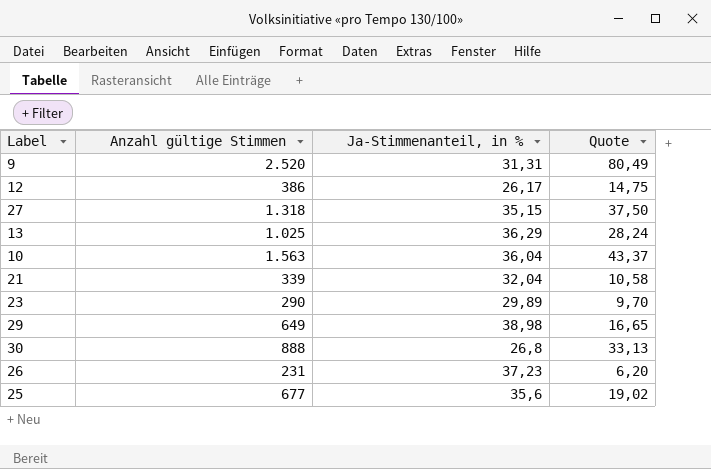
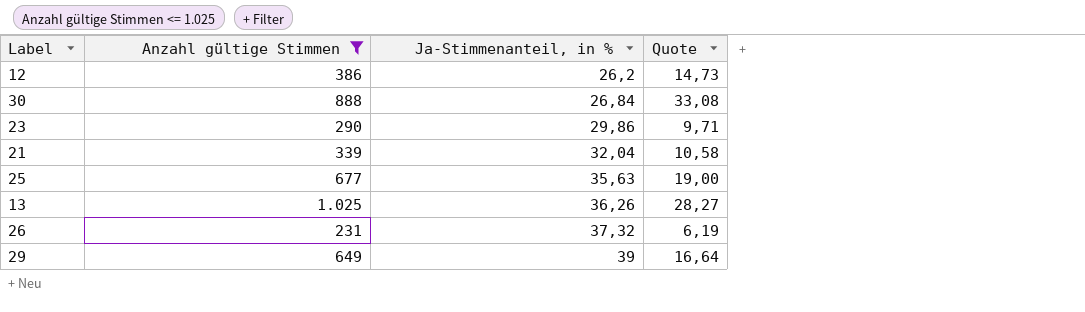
filter: none -> Anzahl gültige Stimmen <= 1.025
row order: none -> Ja-Stimmenanteil, in % ascending
12 | Ja-Stimmenanteil, in %: 26,17 -> 26,2
12 | Quote: 14,75 -> 14,73
30 | Ja-Stimmenanteil, in %: 26,8 -> 26,84
30 | Quote: 33,13 -> 33,08
23 | Ja-Stimmenanteil, in %: 29,89 -> 29,86
23 | Quote: 9,70 -> 9,71
25 | Ja-Stimmenanteil, in %: 35,6 -> 35,63
25 | Quote: 19,02 -> 19,00
13 | Ja-Stimmenanteil, in %: 36,29 -> 36,26
13 | Quote: 28,24 -> 28,27
26 | Ja-Stimmenanteil, in %: 37,23 -> 37,32
26 | Quote: 6,20 -> 6,19
29 | Ja-Stimmenanteil, in %: 38,98 -> 39
29 | Quote: 16,65 -> 16,64

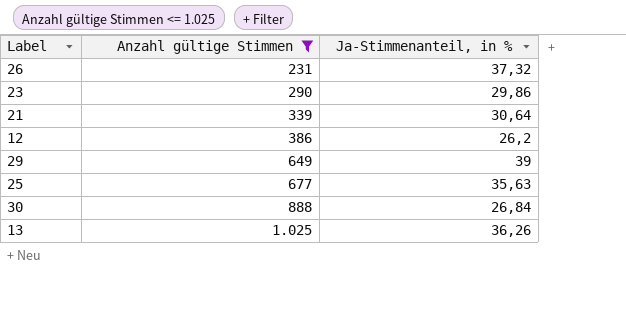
row order: Ja-Stimmenanteil, in % ascending -> Anzahl gültige Stimmen ascending
column Quote | formula: [Anzahl gültige Stimmen] / [Ja-Stimmenanteil, in %] -> none
21 | Ja-Stimmenanteil, in %: 32,04 -> 30,64

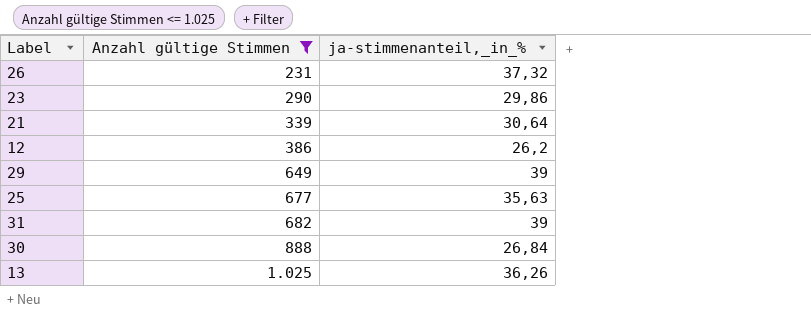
column name: Ja-Stimmenanteil, in % -> ja-stimmenanteil,_in_%
row 31: none -> 682 | 39

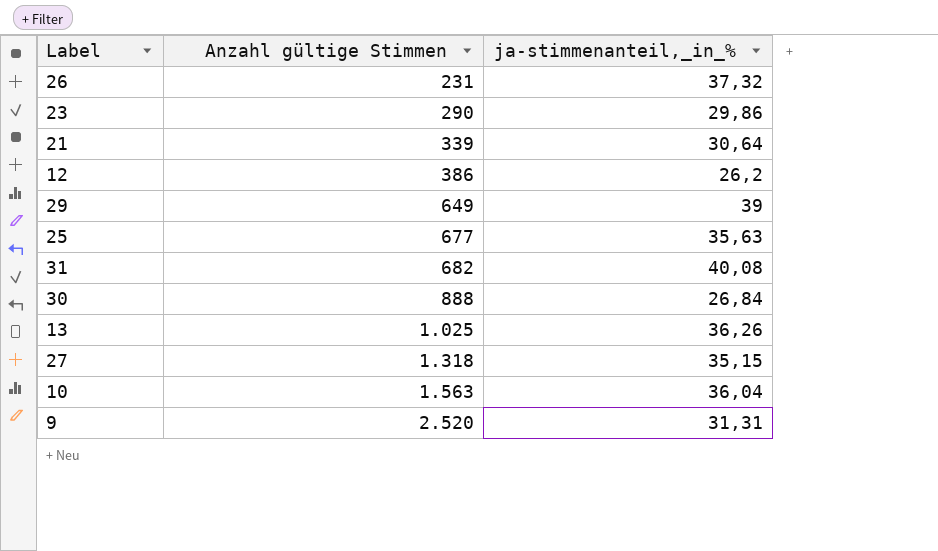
filter: Anzahl gültige Stimmen <= 1.025 -> none
31 | ja-stimmenanteil,_in_%: 39 -> 40,08

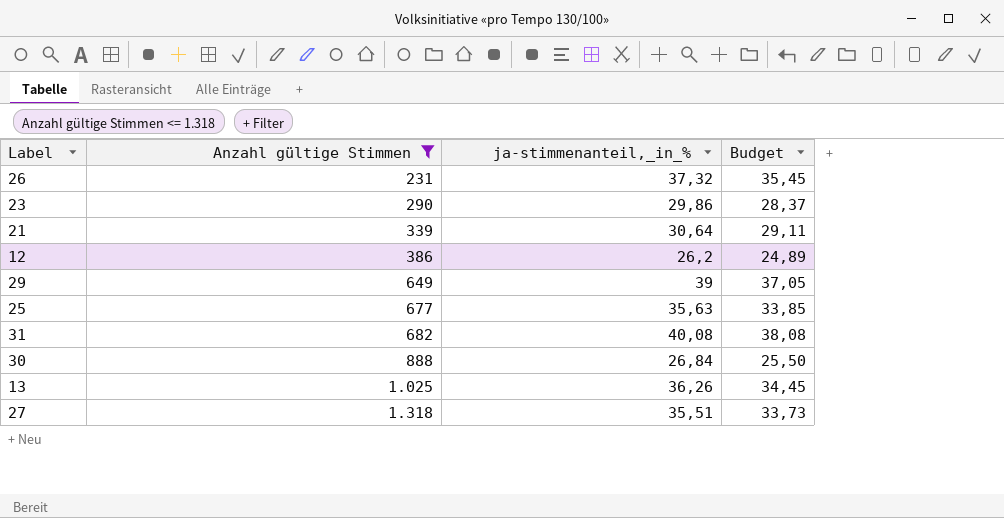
filter: none -> Anzahl gültige Stimmen <= 1.318
column Budget | formula: none -> [ja-stimmenanteil,_in_%] * 0,95
27 | ja-stimmenanteil,_in_%: 35,15 -> 35,51

